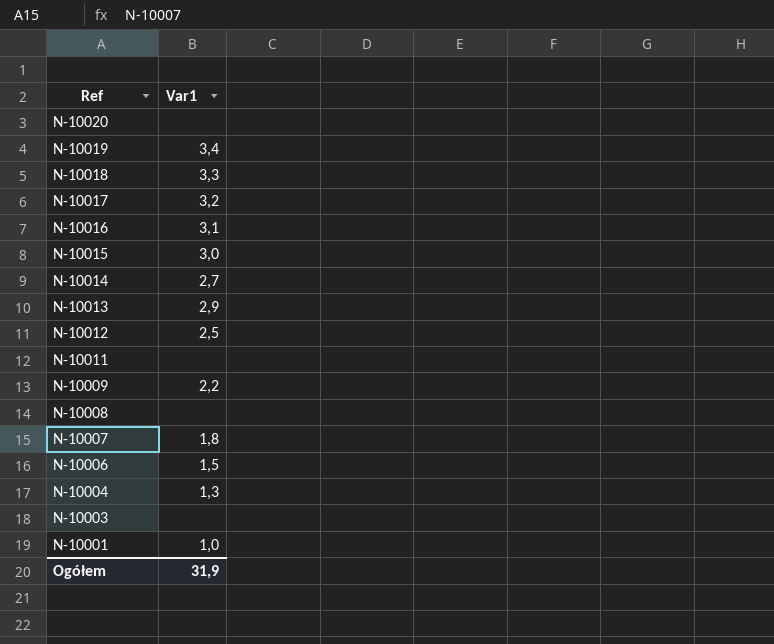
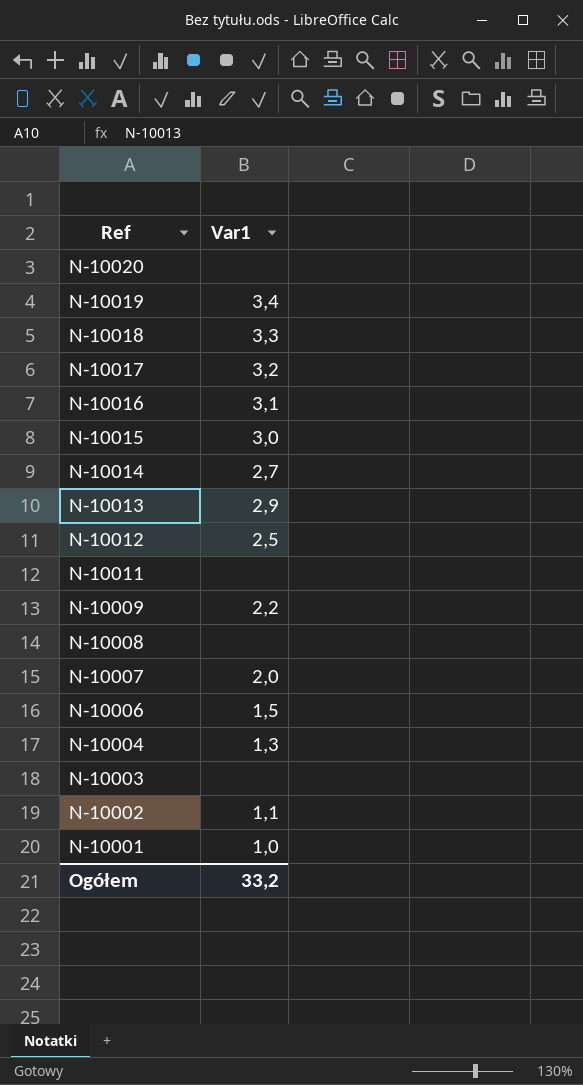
N-10007 | Var1: 1,8 -> 2,0
row N-10002: none -> 1,1
Ogółem | Var1: 31,9 -> 33,2

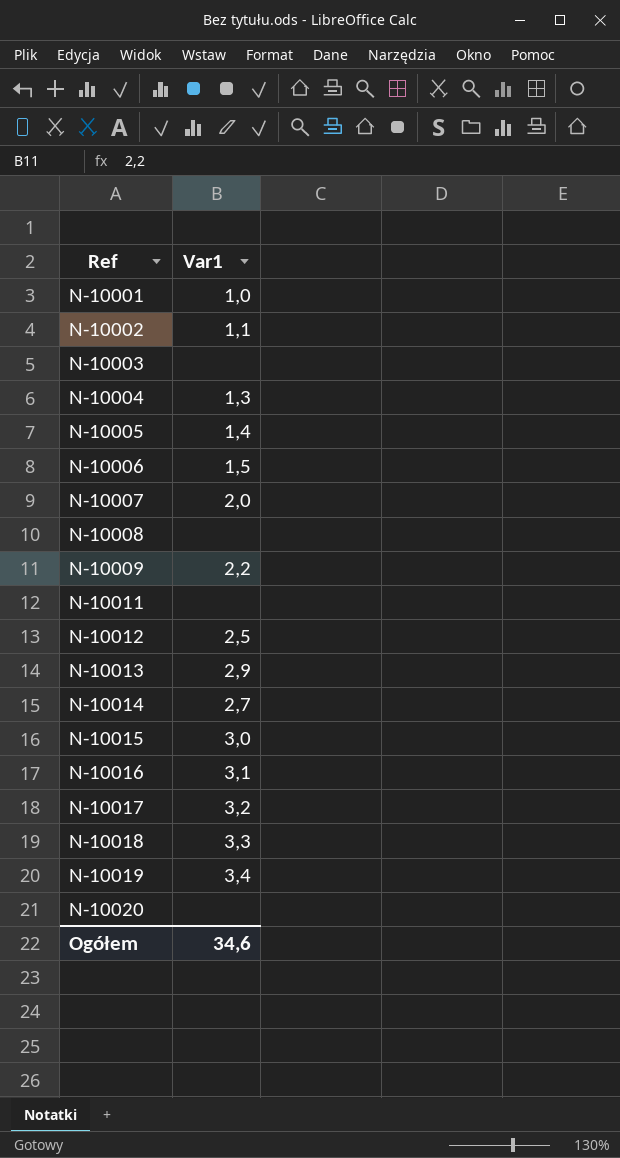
row order: Ref descending -> Ref ascending
row N-10005: none -> 1,4
Ogółem | Var1: 33,2 -> 34,6

